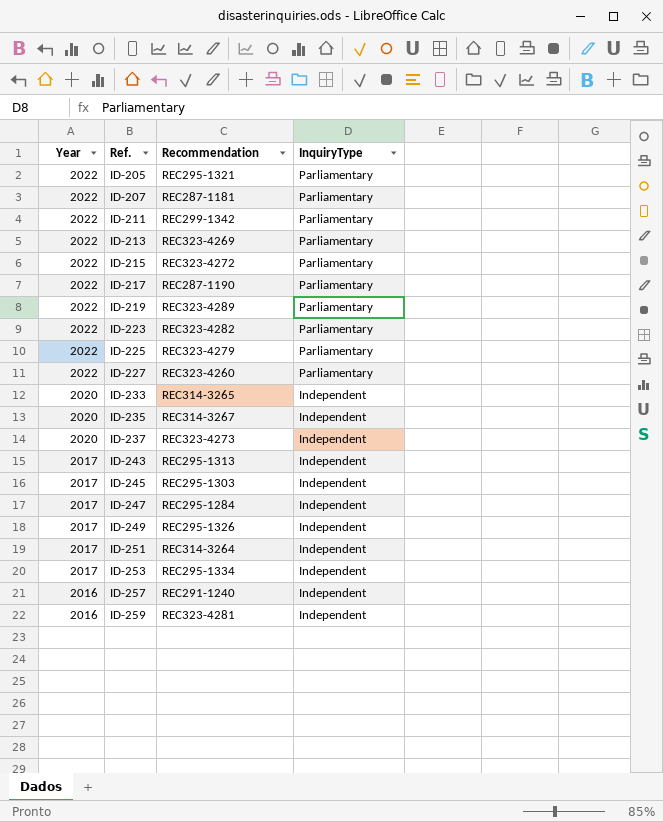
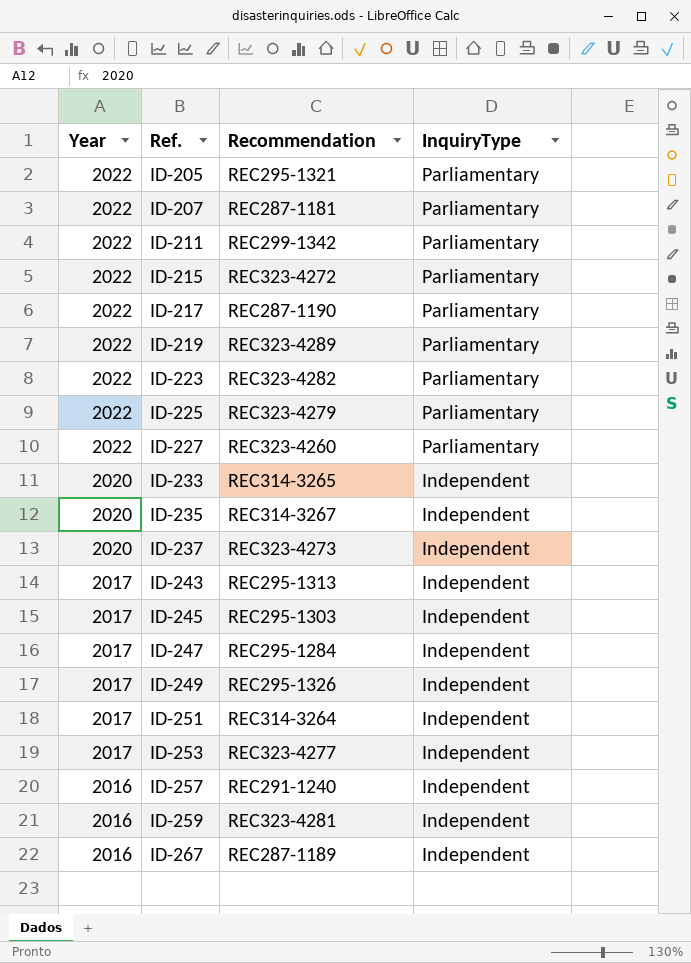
row ID-213: 2022 | REC323-4269 | Parliamentary -> none
ID-253 | Recommendation: REC295-1334 -> REC323-4277
row ID-267: none -> 2016 | REC287-1189 | Independent

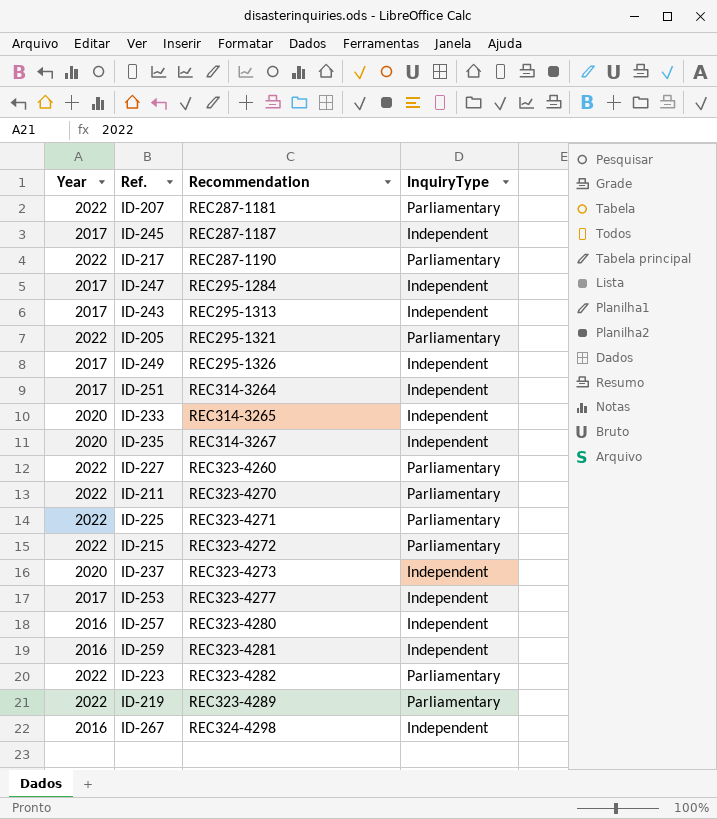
row order: Year descending -> Recommendation ascending
ID-245 | Recommendation: REC295-1303 -> REC287-1187
ID-211 | Recommendation: REC299-1342 -> REC323-4270
ID-225 | Recommendation: REC323-4279 -> REC323-4271
ID-257 | Recommendation: REC291-1240 -> REC323-4280
ID-267 | Recommendation: REC287-1189 -> REC324-4298

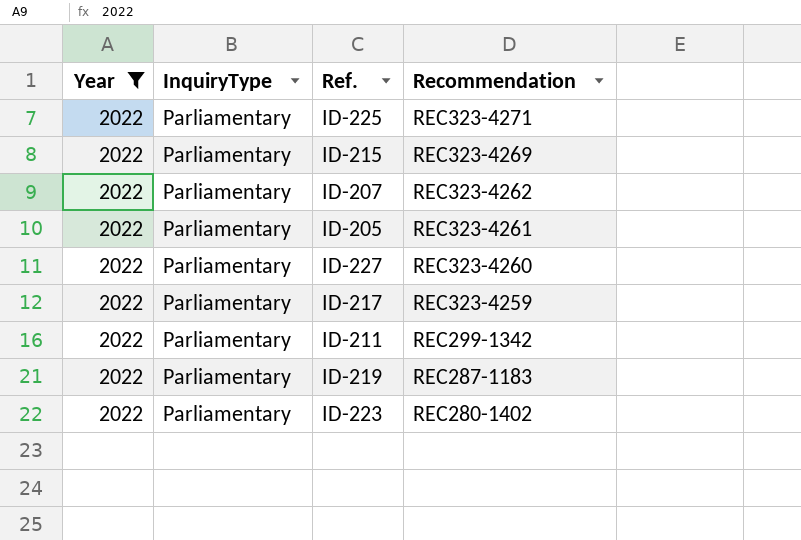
filter: none -> Year = 2022
row order: Recommendation ascending -> Recommendation descending
column InquiryType | position: 4 -> 2
ID-215 | Recommendation: REC323-4272 -> REC323-4269
ID-207 | Recommendation: REC287-1181 -> REC323-4262
ID-205 | Recommendation: REC295-1321 -> REC323-4261
ID-217 | Recommendation: REC287-1190 -> REC323-4259
ID-211 | Recommendation: REC323-4270 -> REC299-1342
ID-219 | Recommendation: REC323-4289 -> REC287-1183
ID-223 | Recommendation: REC323-4282 -> REC280-1402

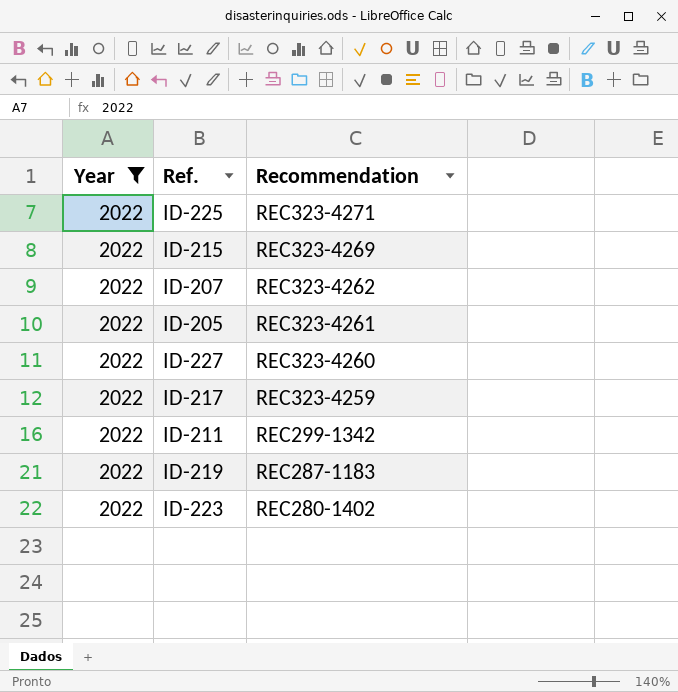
column InquiryType | position: 2 -> none

